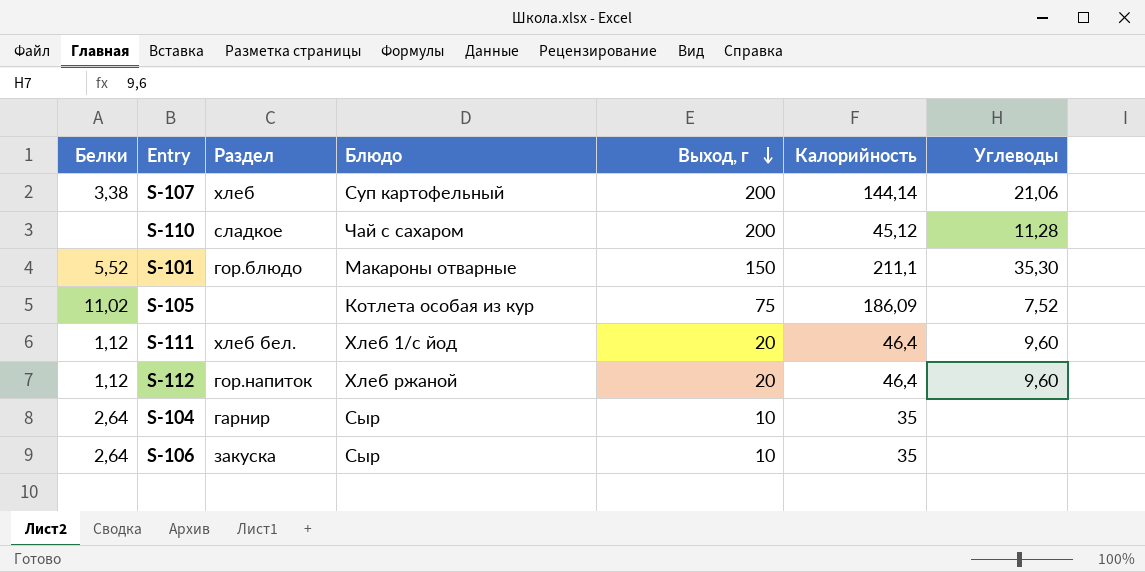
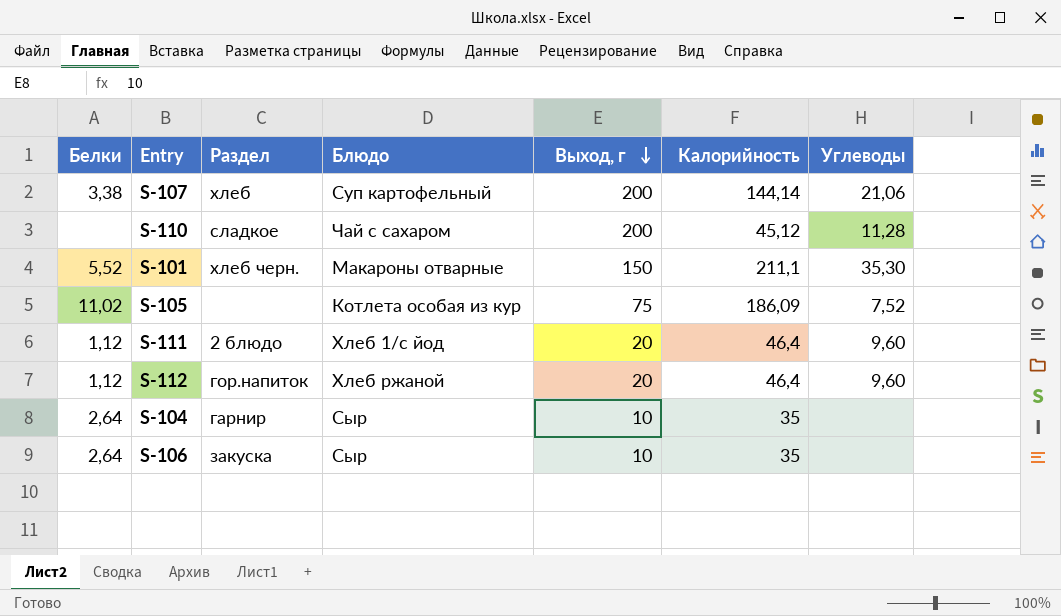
S-101 | Раздел: гор.блюдо -> хлеб черн.
S-111 | Раздел: хлеб бел. -> 2 блюдо

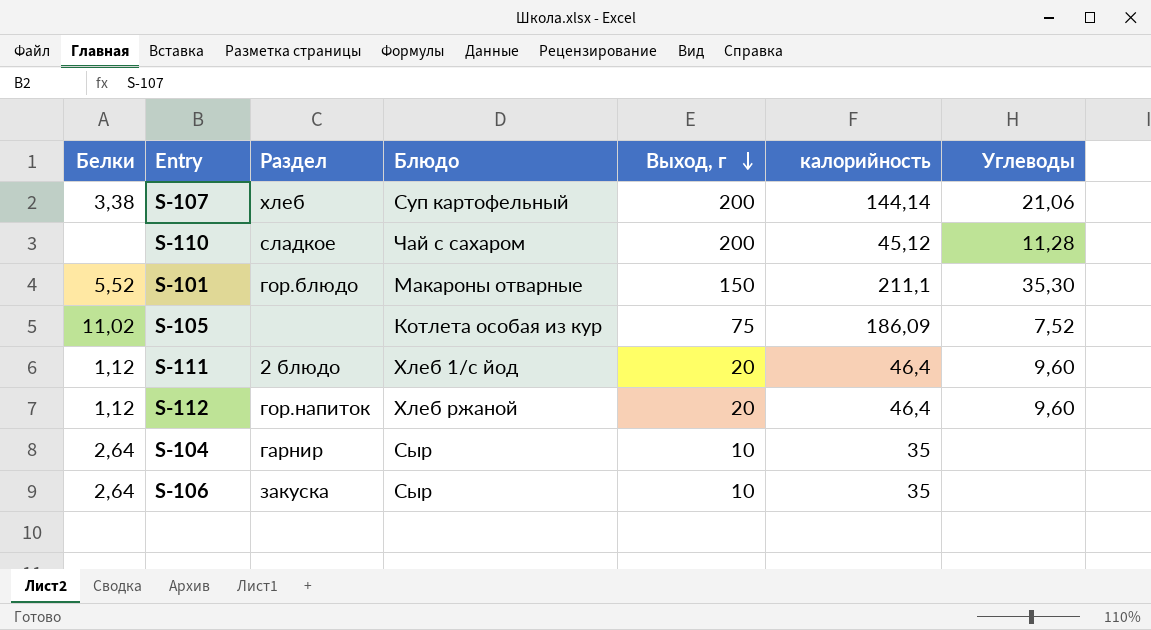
column name: Калорийность -> калорийность
S-101 | Раздел: хлеб черн. -> гор.блюдо

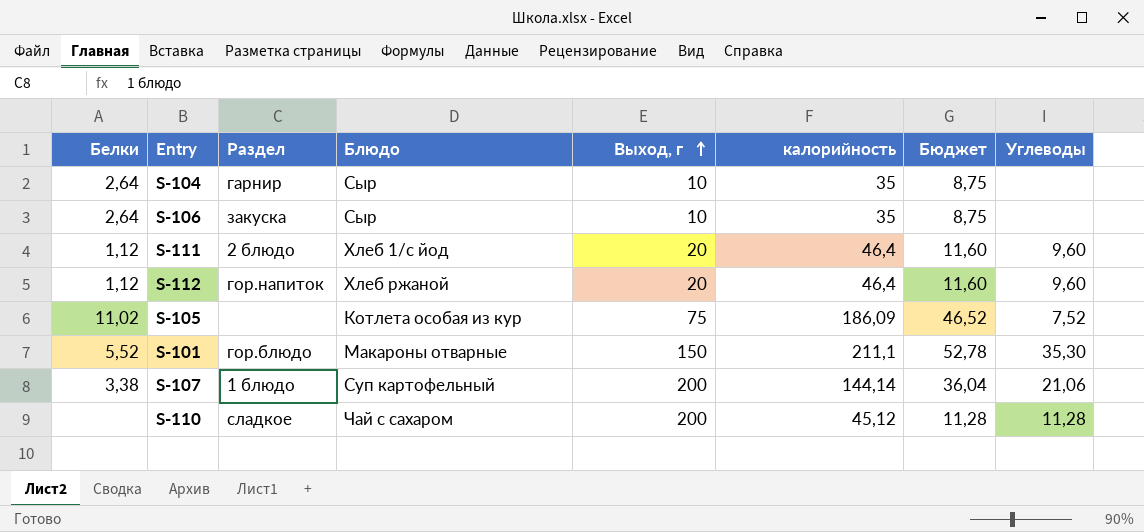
row order: Выход, г descending -> Выход, г ascending
column Бюджет | formula: none -> [калорийность] * 0,25
S-107 | Раздел: хлеб -> 1 блюдо

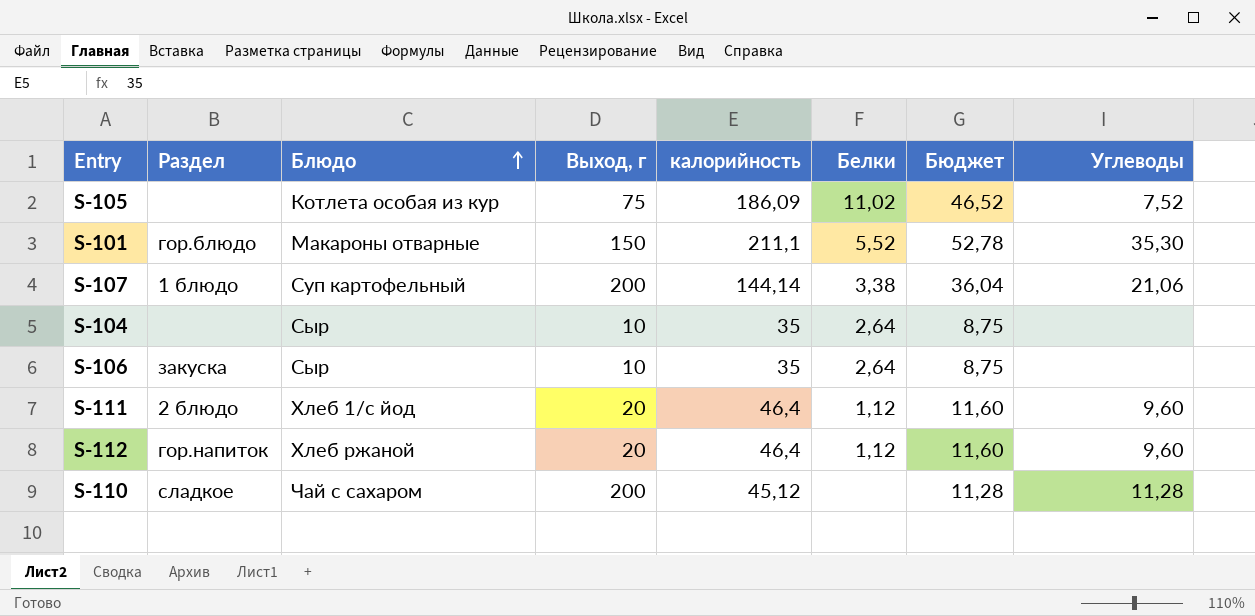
row order: Выход, г ascending -> Блюдо ascending
column Белки | position: 1 -> 6
S-104 | Раздел: гарнир -> none

